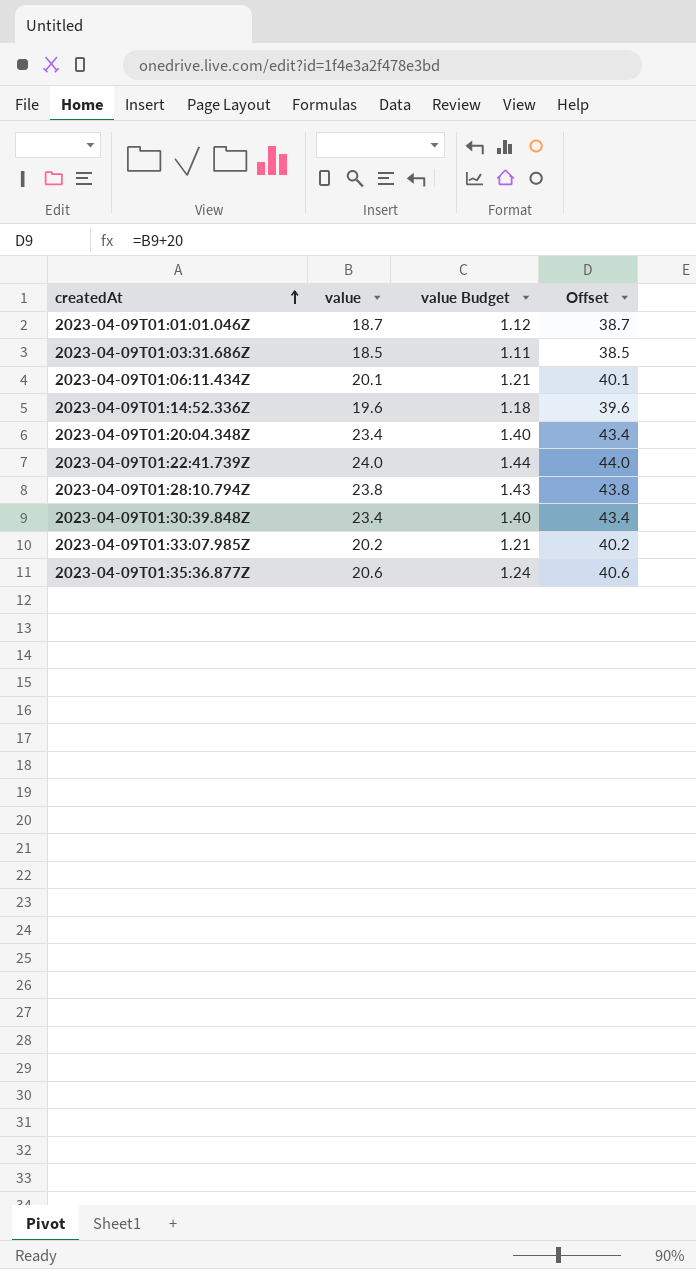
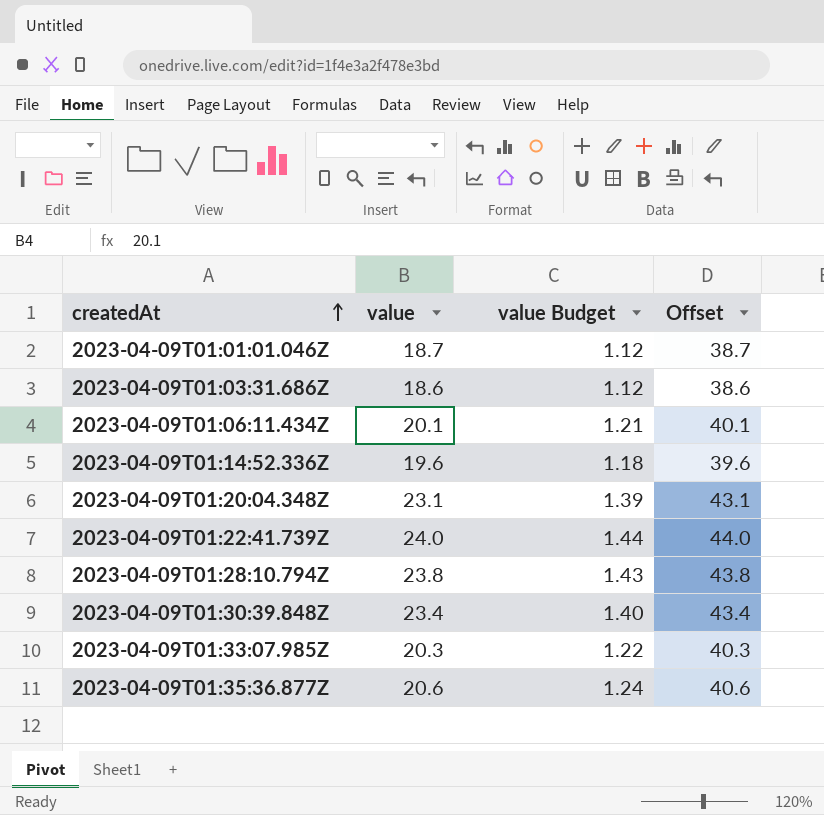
2023-04-09T01:03:31.686Z | value: 18.5 -> 18.6
2023-04-09T01:03:31.686Z | value Budget: 1.11 -> 1.12
2023-04-09T01:03:31.686Z | Offset: 38.5 -> 38.6
2023-04-09T01:20:04.348Z | value: 23.4 -> 23.1
2023-04-09T01:20:04.348Z | value Budget: 1.40 -> 1.39
2023-04-09T01:20:04.348Z | Offset: 43.4 -> 43.1
2023-04-09T01:33:07.985Z | value: 20.2 -> 20.3
2023-04-09T01:33:07.985Z | value Budget: 1.21 -> 1.22
2023-04-09T01:33:07.985Z | Offset: 40.2 -> 40.3

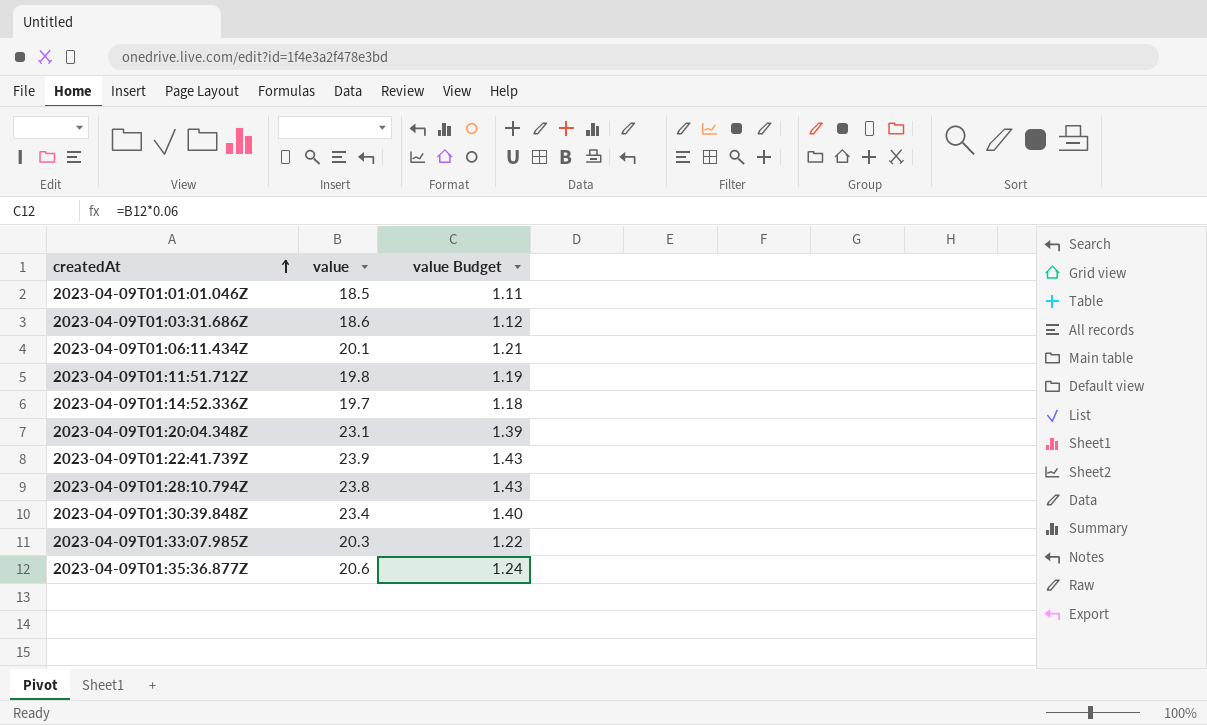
column Offset | formula: [value] + 20 -> none
2023-04-09T01:01:01.046Z | value: 18.7 -> 18.5
2023-04-09T01:01:01.046Z | value Budget: 1.12 -> 1.11
row 2023-04-09T01:11:51.712Z: none -> 19.8 | 1.19
2023-04-09T01:14:52.336Z | value: 19.6 -> 19.7
2023-04-09T01:22:41.739Z | value: 24.0 -> 23.9
2023-04-09T01:22:41.739Z | value Budget: 1.44 -> 1.43

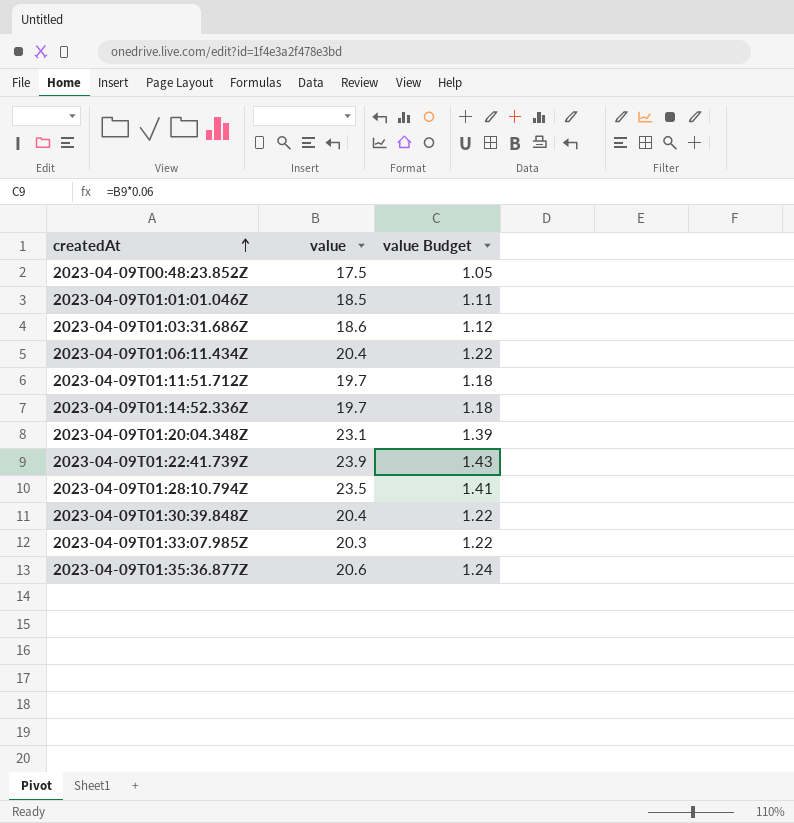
row 2023-04-09T00:48:23.852Z: none -> 17.5 | 1.05
2023-04-09T01:06:11.434Z | value: 20.1 -> 20.4
2023-04-09T01:06:11.434Z | value Budget: 1.21 -> 1.22
2023-04-09T01:11:51.712Z | value: 19.8 -> 19.7
2023-04-09T01:11:51.712Z | value Budget: 1.19 -> 1.18
2023-04-09T01:28:10.794Z | value: 23.8 -> 23.5
2023-04-09T01:28:10.794Z | value Budget: 1.43 -> 1.41
2023-04-09T01:30:39.848Z | value: 23.4 -> 20.4
2023-04-09T01:30:39.848Z | value Budget: 1.40 -> 1.22

